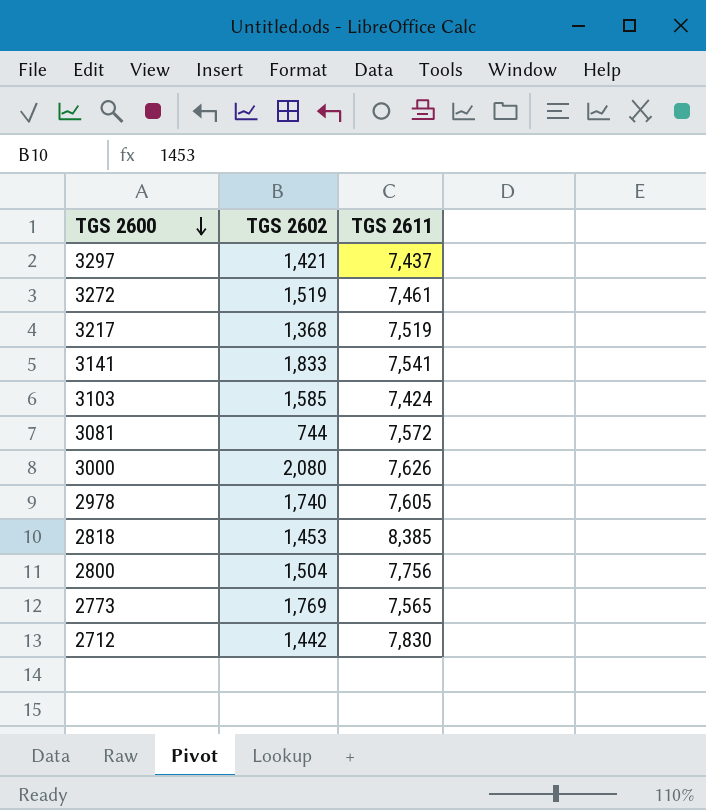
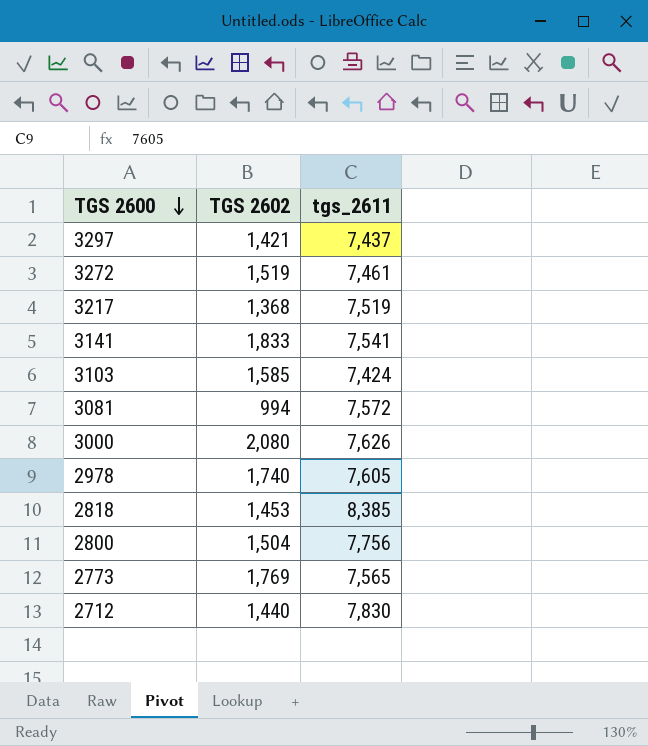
column name: TGS 2611 -> tgs_2611
3081 | TGS 2602: 744 -> 994
2712 | TGS 2602: 1,442 -> 1,440

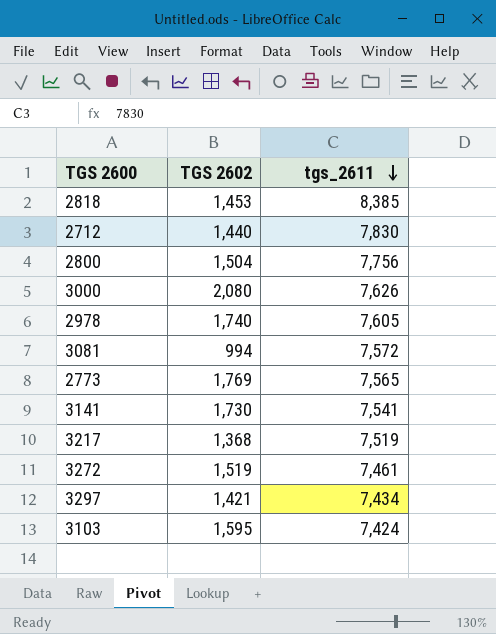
row order: TGS 2600 descending -> tgs_2611 descending
3141 | TGS 2602: 1,833 -> 1,730
3297 | tgs_2611: 7,437 -> 7,434
3103 | TGS 2602: 1,585 -> 1,595

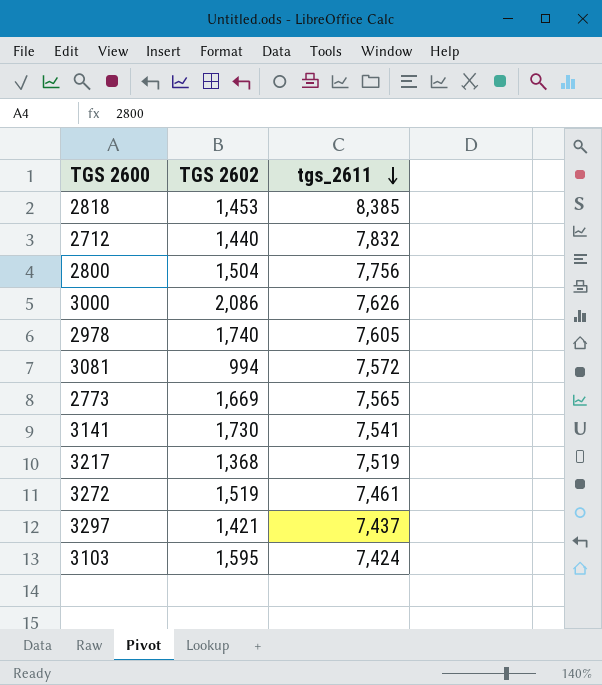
2712 | tgs_2611: 7,830 -> 7,832
3000 | TGS 2602: 2,080 -> 2,086
2773 | TGS 2602: 1,769 -> 1,669
3297 | tgs_2611: 7,434 -> 7,437

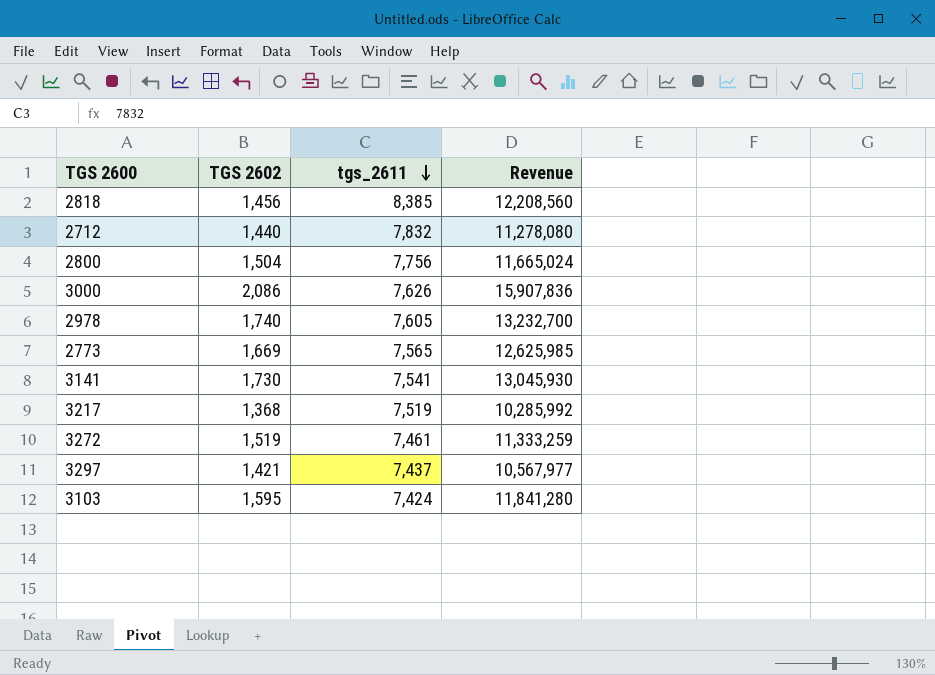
column Revenue | formula: none -> [TGS 2602] * [tgs_2611]
row 3081: 994 | 7,572 -> none
2818 | TGS 2602: 1,453 -> 1,456

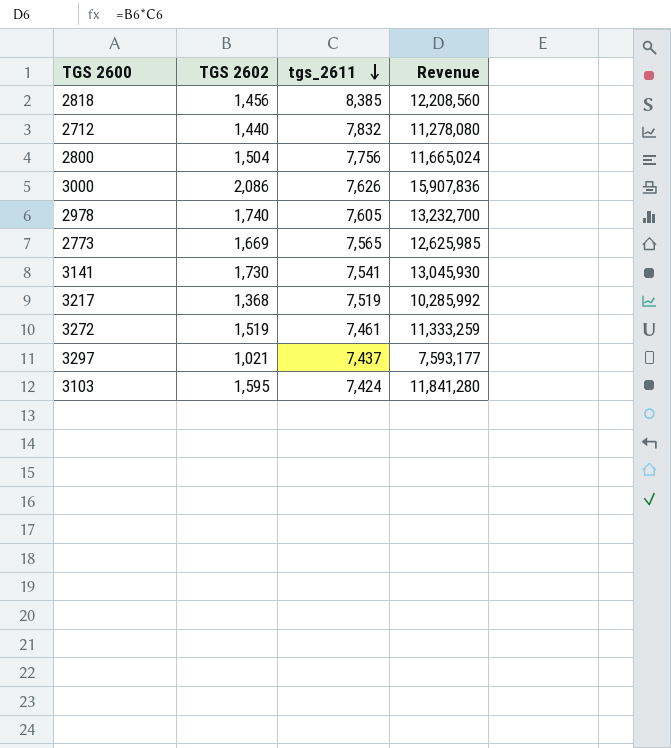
3297 | TGS 2602: 1,421 -> 1,021
3297 | Revenue: 10,567,977 -> 7,593,177

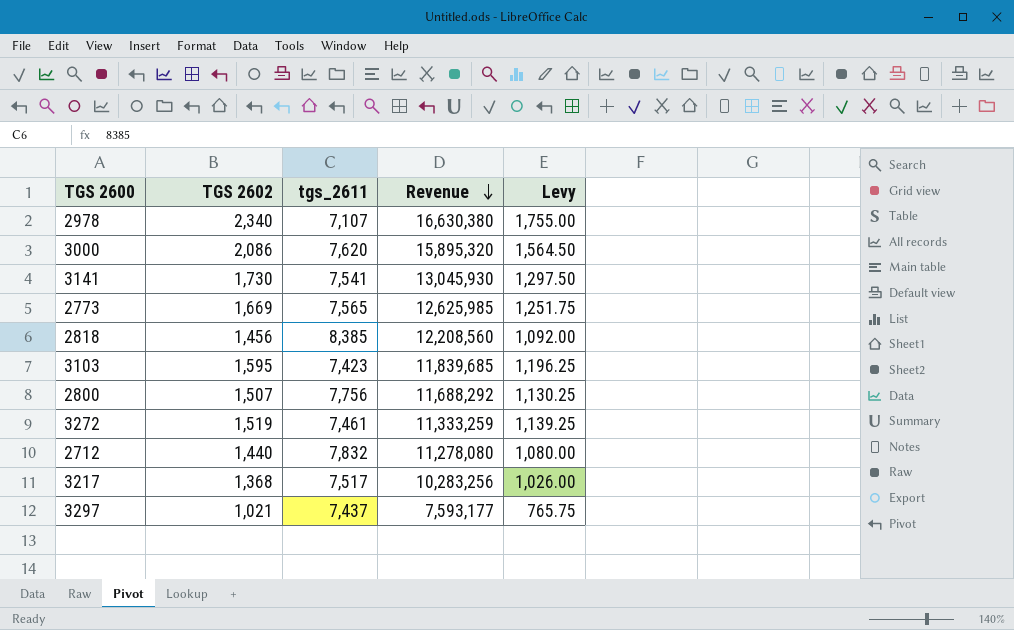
row order: tgs_2611 descending -> Revenue descending
column Levy | formula: none -> [TGS 2602] * 0.75
2978 | TGS 2602: 1,740 -> 2,340
2978 | tgs_2611: 7,605 -> 7,107
2978 | Revenue: 13,232,700 -> 16,630,380
3000 | tgs_2611: 7,626 -> 7,620
3000 | Revenue: 15,907,836 -> 15,895,320
3103 | tgs_2611: 7,424 -> 7,423
3103 | Revenue: 11,841,280 -> 11,839,685
2800 | TGS 2602: 1,504 -> 1,507
2800 | Revenue: 11,665,024 -> 11,688,292
3217 | tgs_2611: 7,519 -> 7,517
3217 | Revenue: 10,285,992 -> 10,283,256

